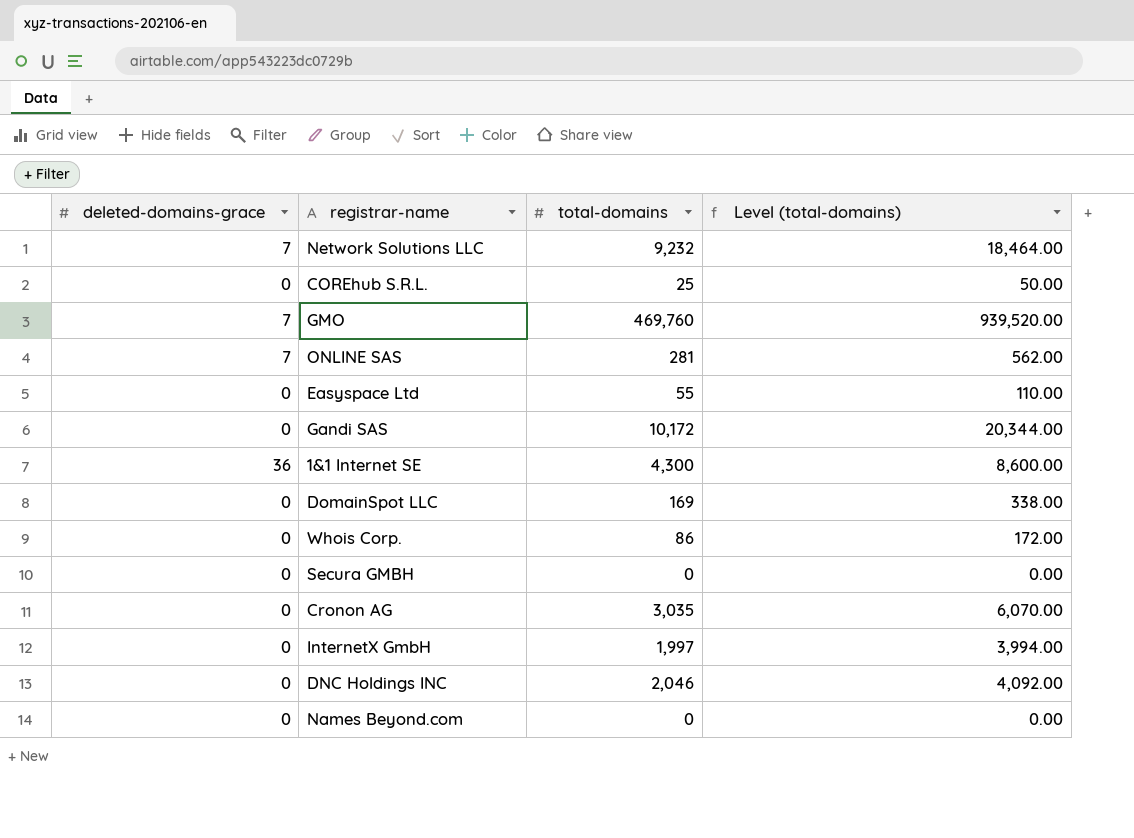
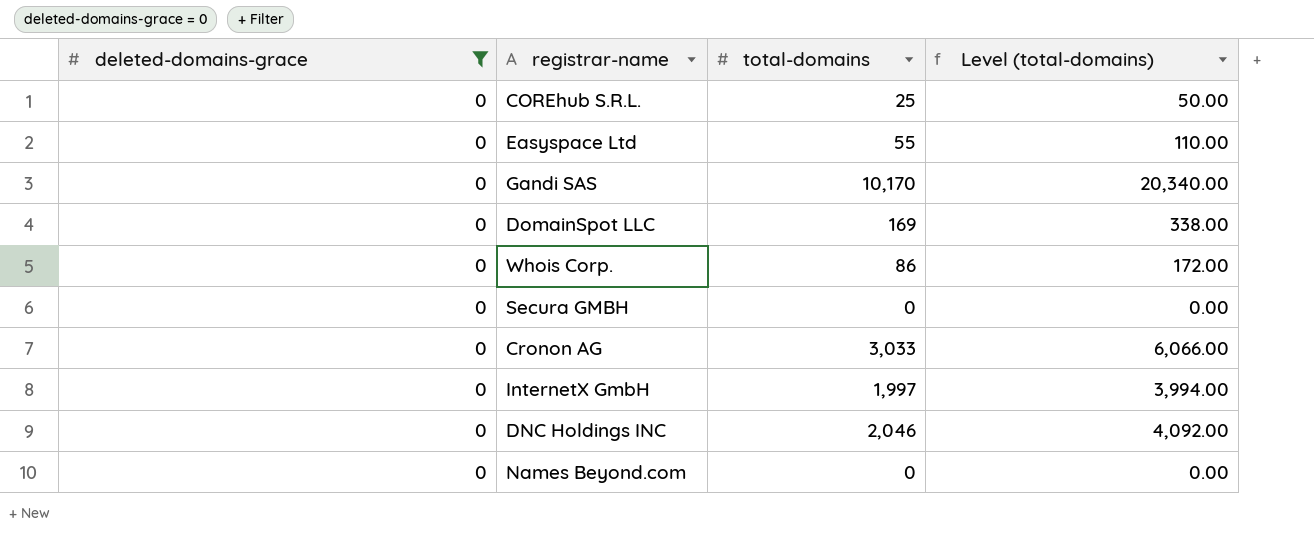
filter: none -> deleted-domains-grace = 0
Gandi SAS | total-domains: 10,172 -> 10,170
Gandi SAS | Level (total-domains): 20,344.00 -> 20,340.00
Cronon AG | total-domains: 3,035 -> 3,033
Cronon AG | Level (total-domains): 6,070.00 -> 6,066.00

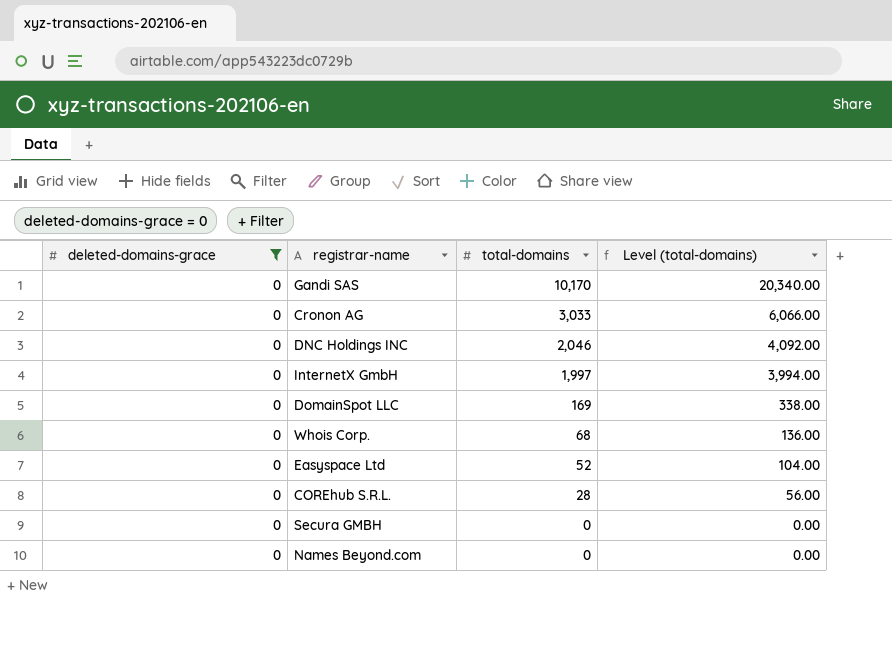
row order: none -> total-domains descending
Whois Corp. | total-domains: 86 -> 68
Whois Corp. | Level (total-domains): 172.00 -> 136.00
Easyspace Ltd | total-domains: 55 -> 52
Easyspace Ltd | Level (total-domains): 110.00 -> 104.00
COREhub S.R.L. | total-domains: 25 -> 28
COREhub S.R.L. | Level (total-domains): 50.00 -> 56.00

